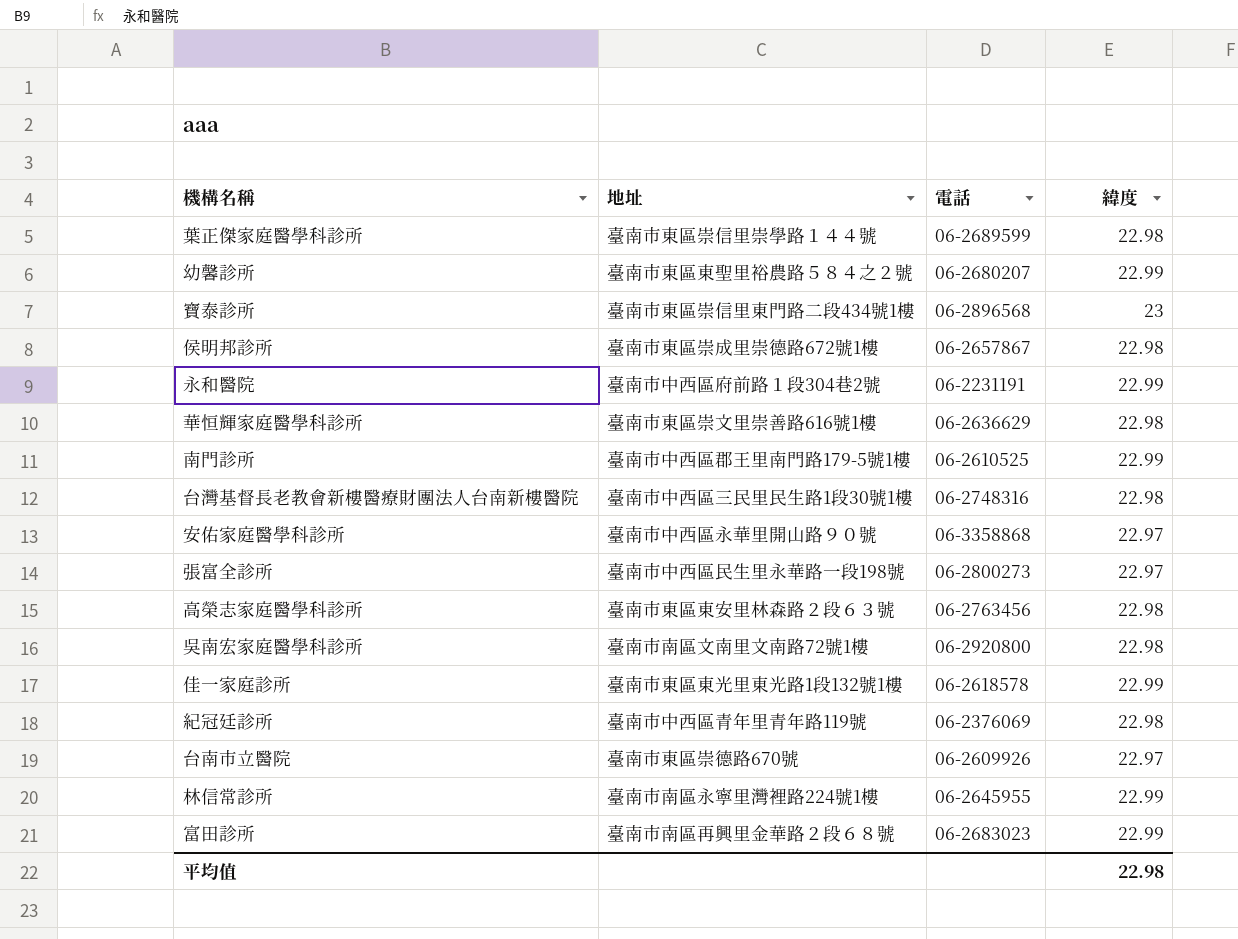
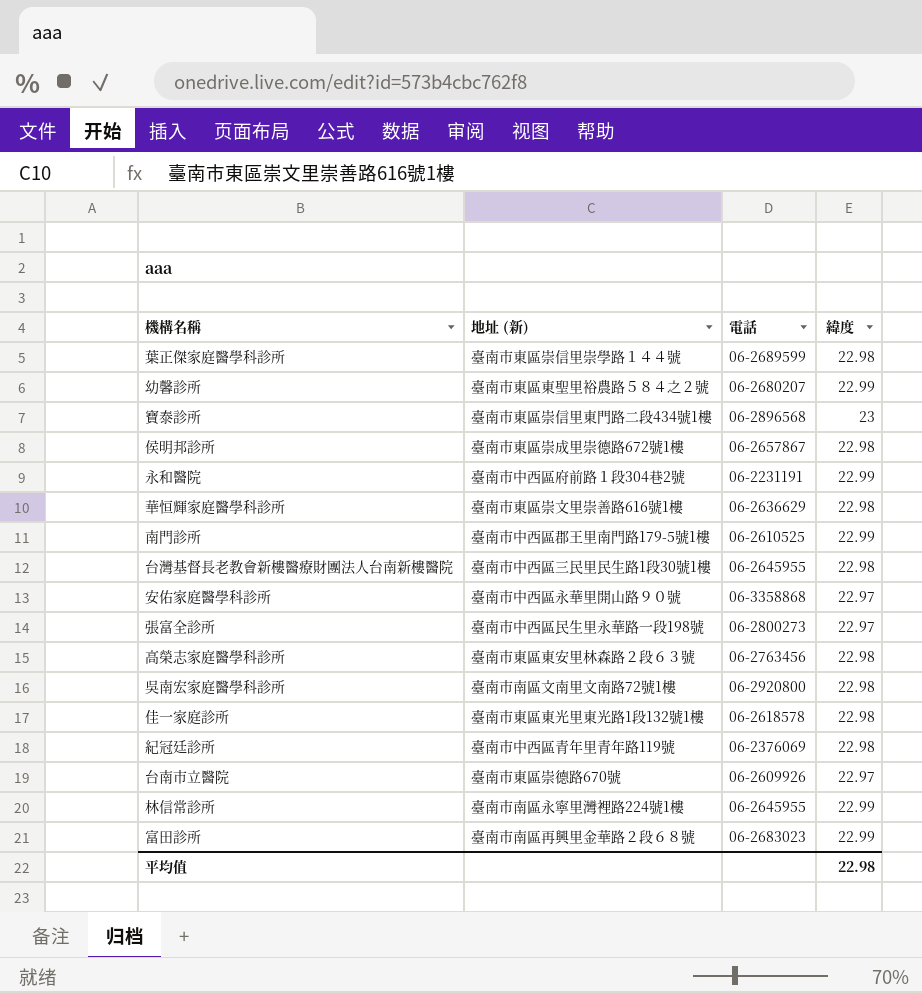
column name: 地址 -> 地址 (新)
台灣基督長老教會新樓醫療財團法人台南新樓醫院 | 電話: 06-2748316 -> 06-2645955
佳一家庭診所 | 緯度: 22.99 -> 22.98

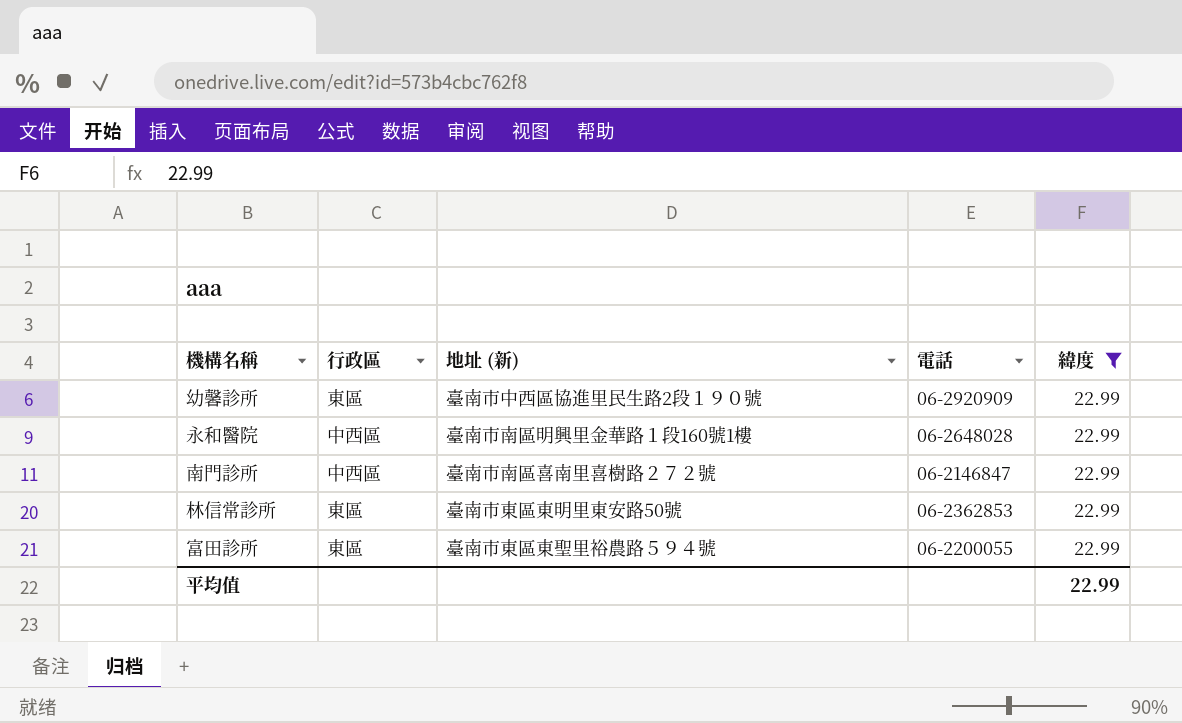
filter: none -> 緯度 = 22.99
column 行政區 | position: none -> 2
幼馨診所 | 地址 (新): 臺南市東區東聖里裕農路５８４之２號 -> 臺南市中西區協進里民生路2段１９０號
幼馨診所 | 電話: 06-2680207 -> 06-2920909
永和醫院 | 地址 (新): 臺南市中西區府前路１段304巷2號 -> 臺南市南區明興里金華路１段160號1樓
永和醫院 | 電話: 06-2231191 -> 06-2648028
南門診所 | 地址 (新): 臺南市中西區郡王里南門路179-5號1樓 -> 臺南市南區喜南里喜樹路２７２號
南門診所 | 電話: 06-2610525 -> 06-2146847
林信常診所 | 地址 (新): 臺南市南區永寧里灣裡路224號1樓 -> 臺南市東區東明里東安路50號
林信常診所 | 電話: 06-2645955 -> 06-2362853
富田診所 | 地址 (新): 臺南市南區再興里金華路２段６８號 -> 臺南市東區東聖里裕農路５９４號
富田診所 | 電話: 06-2683023 -> 06-2200055
平均值 | 緯度: 22.98 -> 22.99

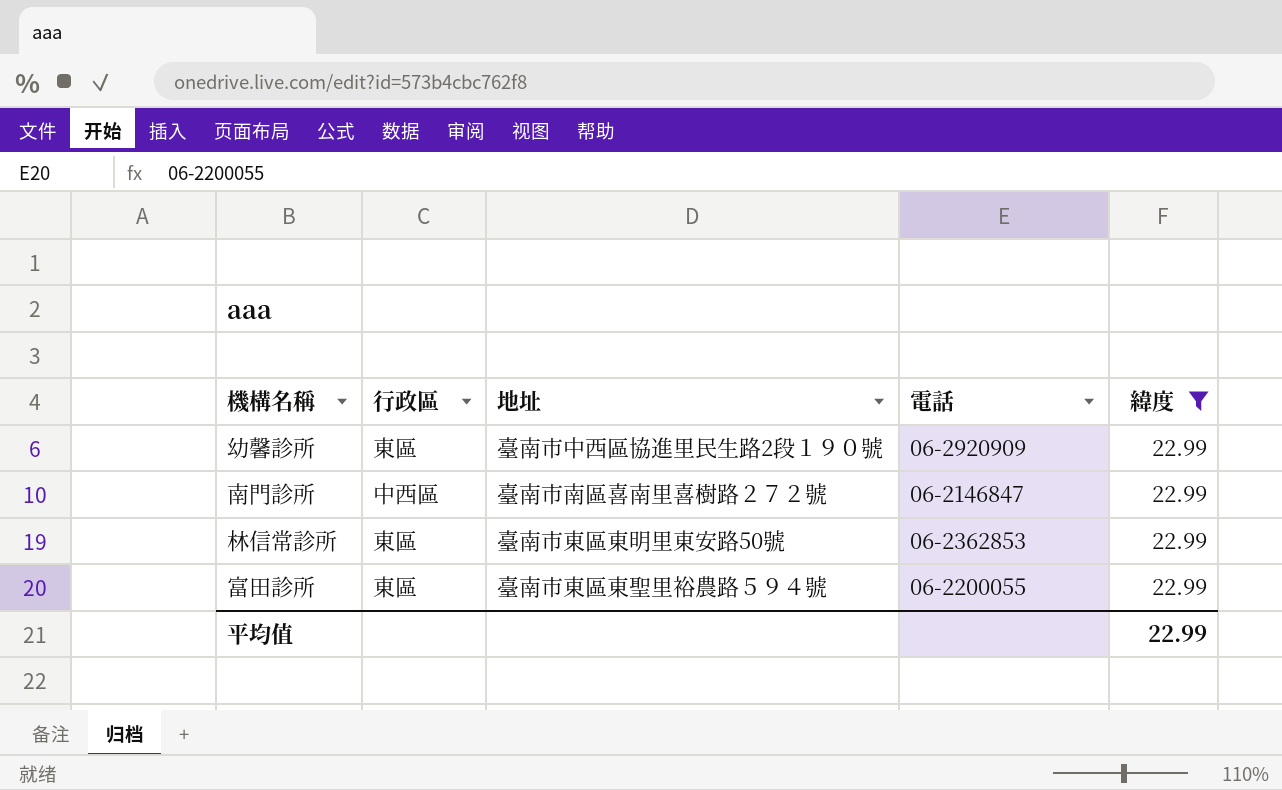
column name: 地址 (新) -> 地址
row 永和醫院: 中西區 | 臺南市南區明興里金華路１段160號1樓 | 06-2648028 | 22.99 -> none

